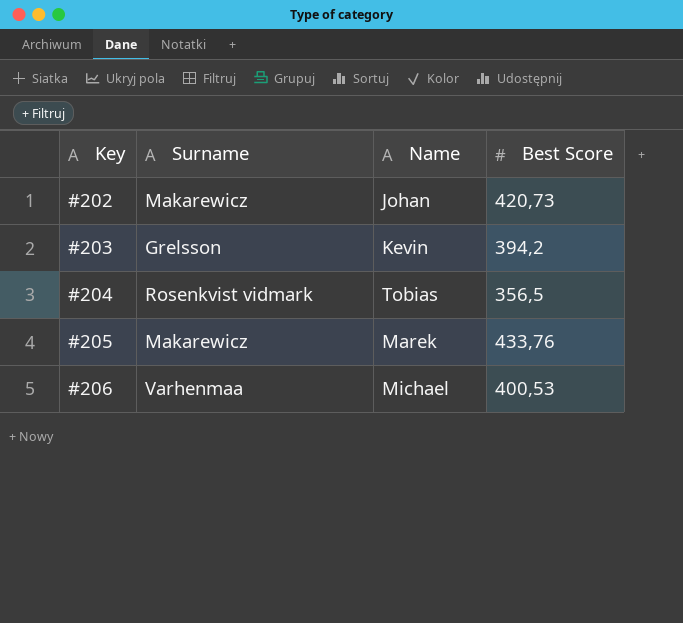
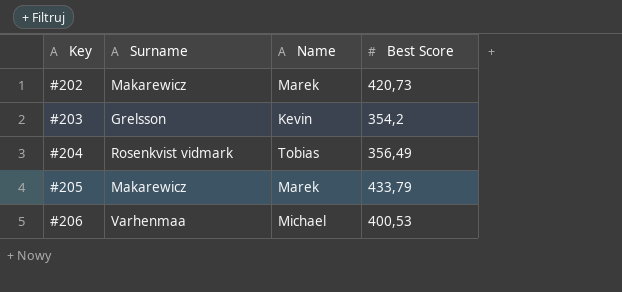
#202 | Name: Johan -> Marek
#203 | Best Score: 394,2 -> 354,2
#204 | Best Score: 356,5 -> 356,49
#205 | Best Score: 433,76 -> 433,79

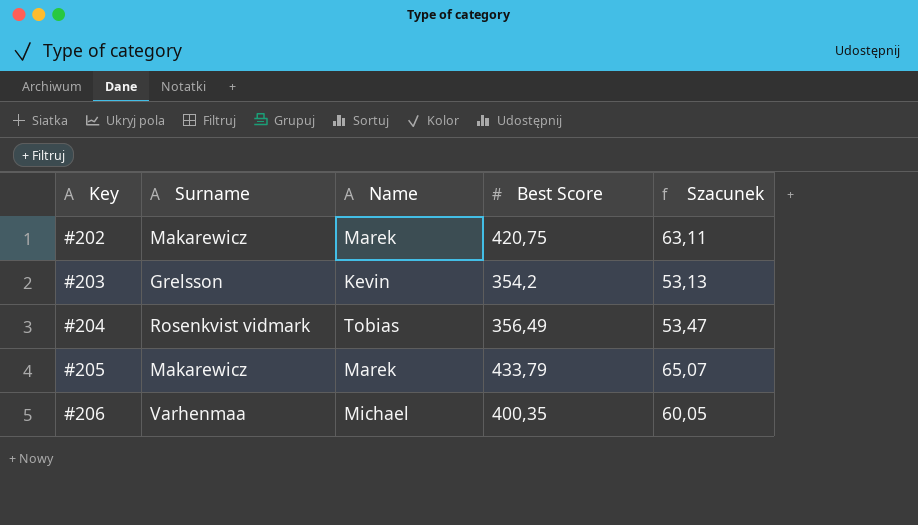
column Szacunek | formula: none -> [Best Score] * 0,15
#202 | Best Score: 420,73 -> 420,75
#206 | Best Score: 400,53 -> 400,35

